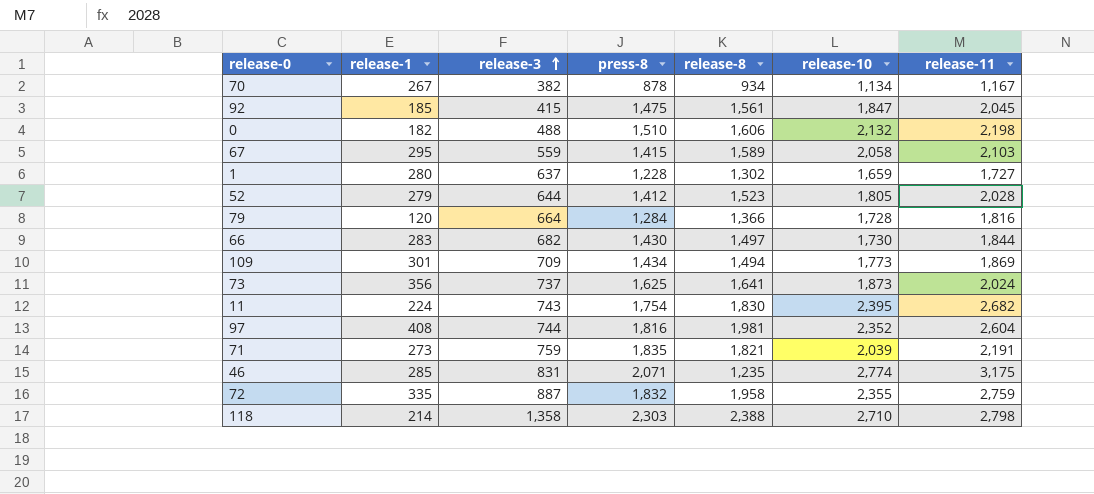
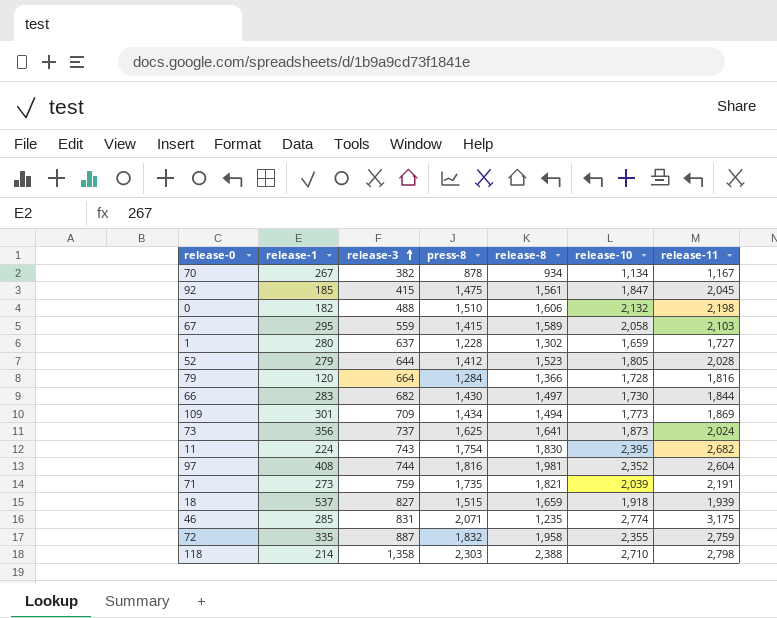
71 | press-8: 1,835 -> 1,735
row 18: none -> 537 | 827 | 1,515 | 1,659 | 1,918 | 1,939

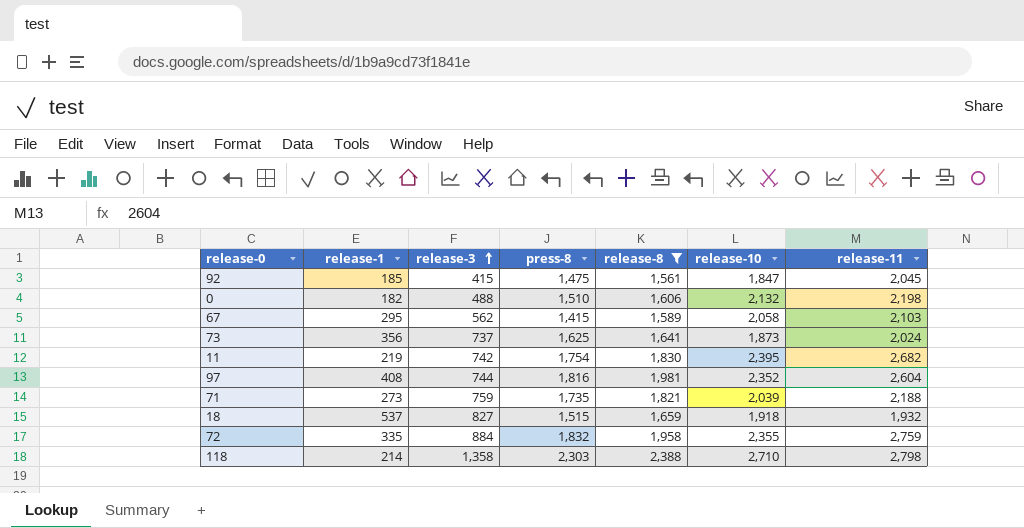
filter: none -> release-8 >= 1,561
67 | release-3: 559 -> 562
11 | release-1: 224 -> 219
11 | release-3: 743 -> 742
71 | release-11: 2,191 -> 2,188
18 | release-11: 1,939 -> 1,932
72 | release-3: 887 -> 884

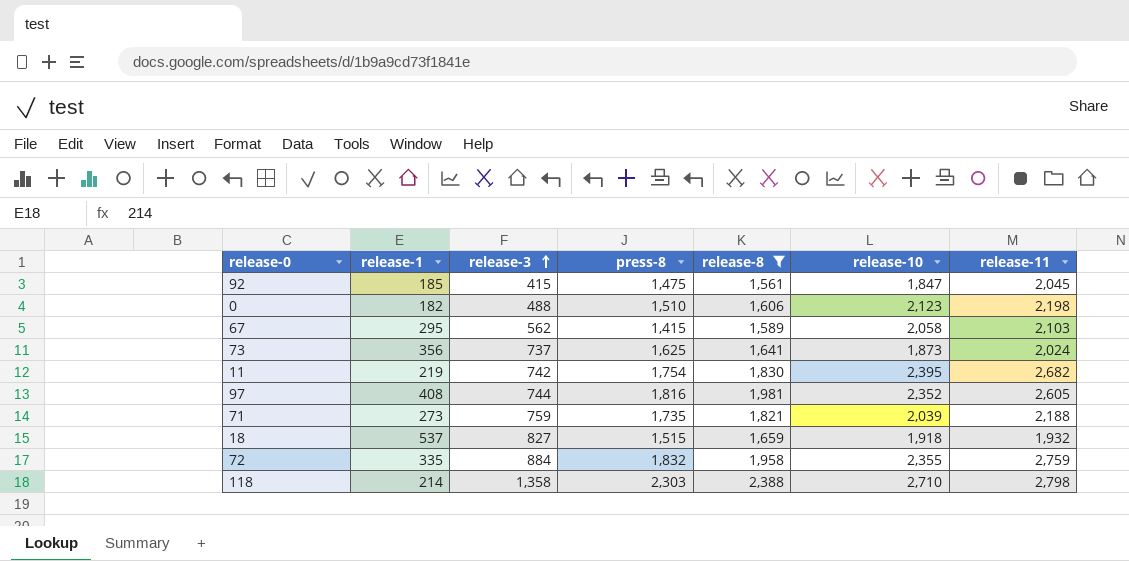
0 | release-10: 2,132 -> 2,123
97 | release-11: 2,604 -> 2,605

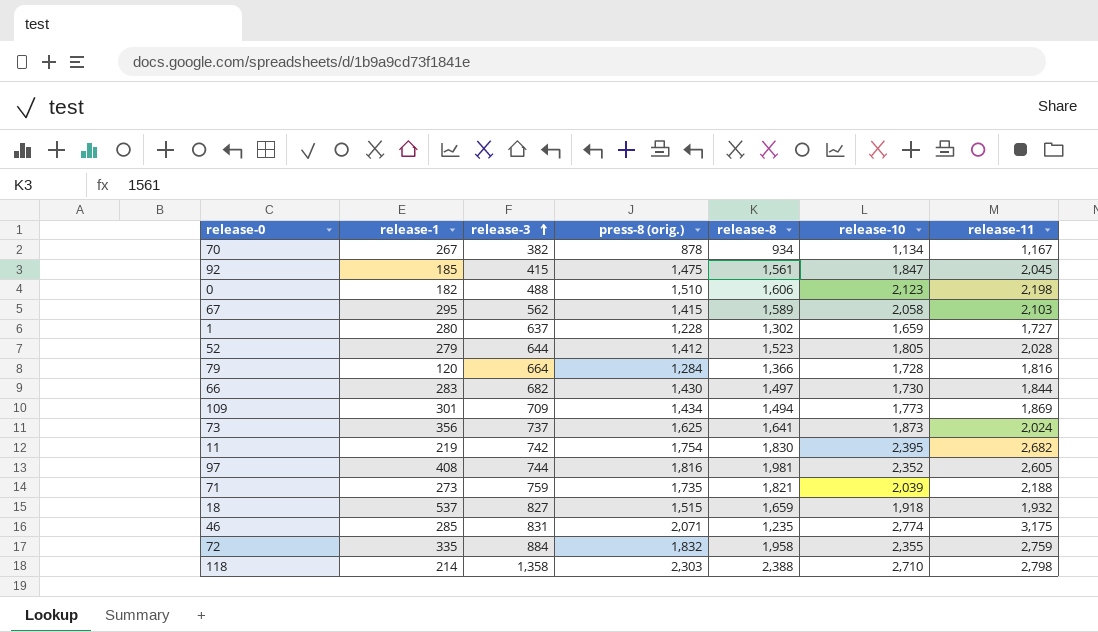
filter: release-8 >= 1,561 -> none
column name: press-8 -> press-8 (orig.)

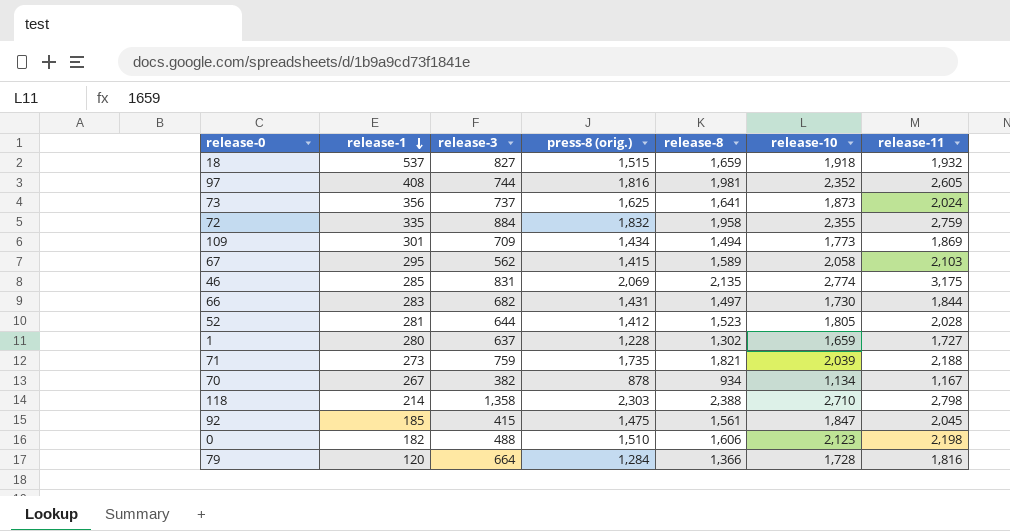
row order: release-3 ascending -> release-1 descending
row 11: 219 | 742 | 1,754 | 1,830 | 2,395 | 2,682 -> none
46 | press-8 (orig.): 2,071 -> 2,069
46 | release-8: 1,235 -> 2,135
66 | press-8 (orig.): 1,430 -> 1,431
52 | release-1: 279 -> 281

